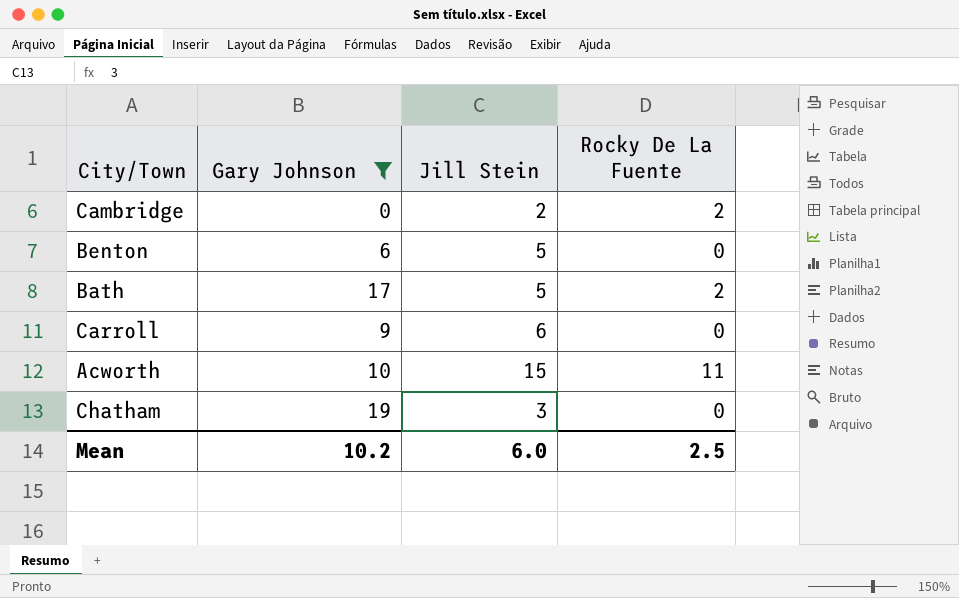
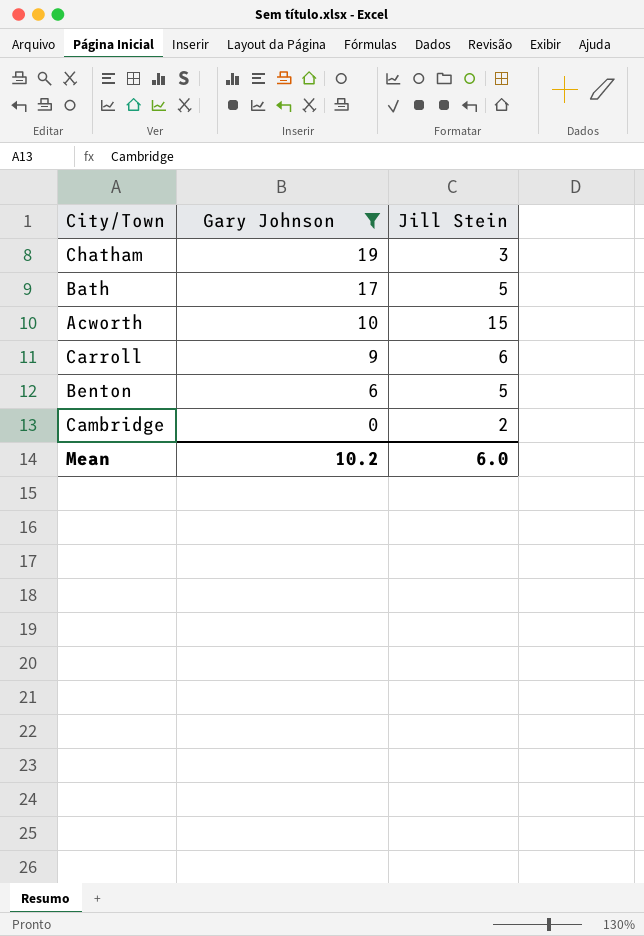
row order: none -> Gary Johnson descending
column Rocky De La Fuente | position: 4 -> none

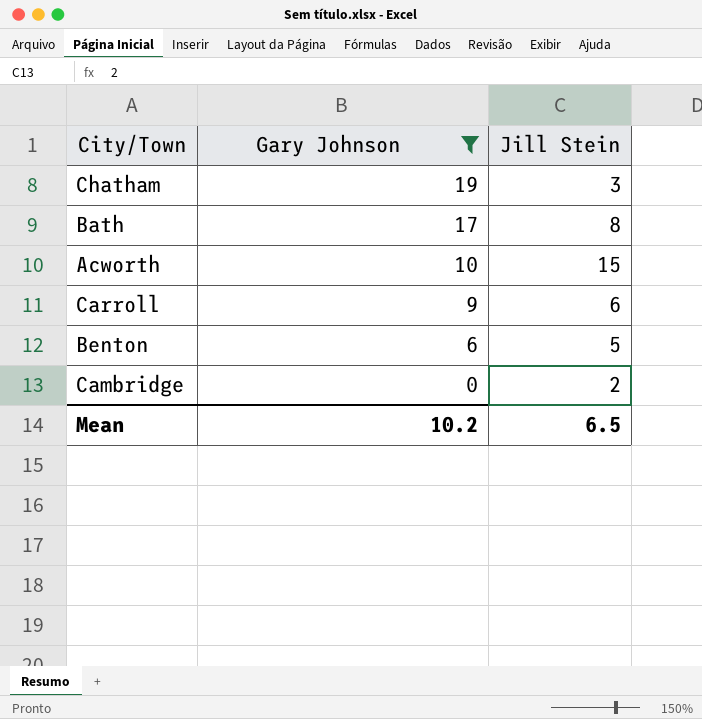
Bath | Jill Stein: 5 -> 8
Mean | Jill Stein: 6.0 -> 6.5

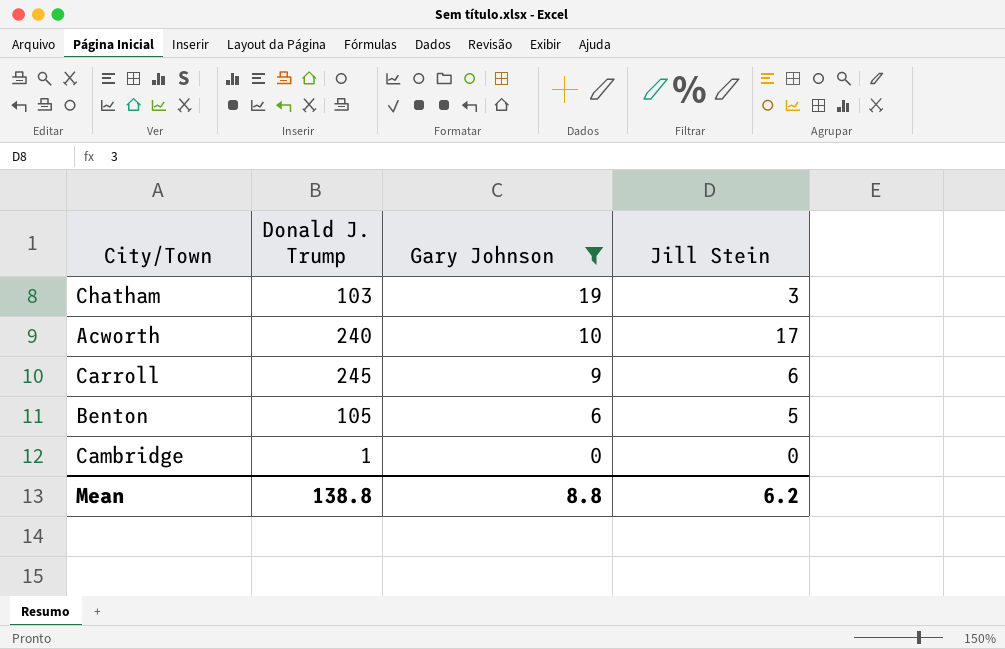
column Donald J. Trump | position: none -> 2
row Bath: 17 | 8 -> none
Acworth | Jill Stein: 15 -> 17
Cambridge | Jill Stein: 2 -> 0
Mean | Gary Johnson: 10.2 -> 8.8
Mean | Jill Stein: 6.5 -> 6.2

